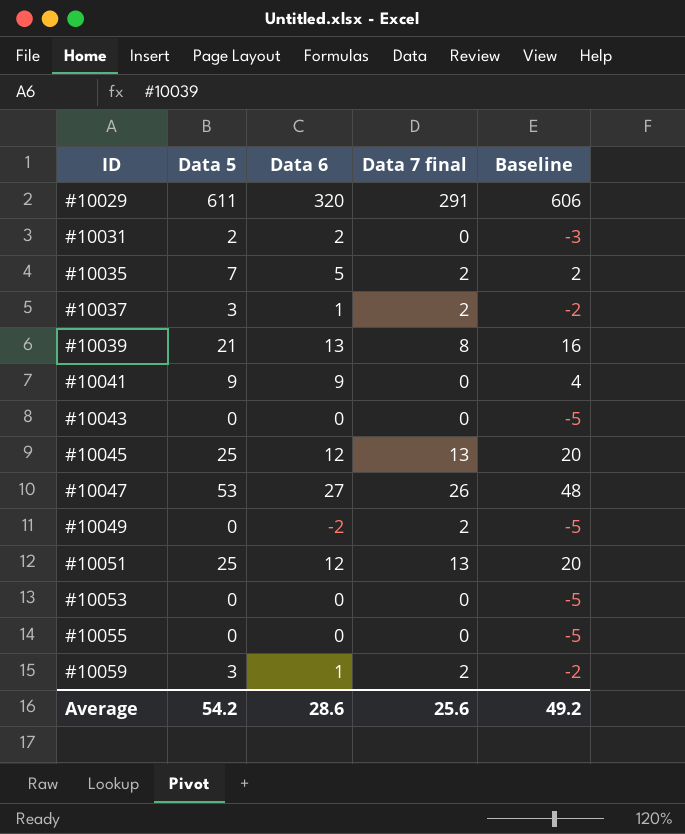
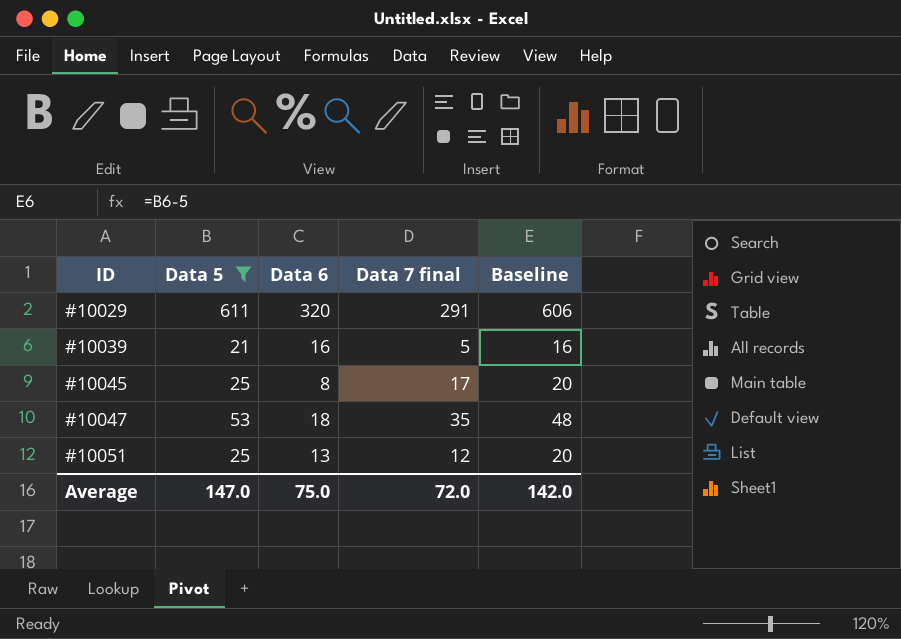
filter: none -> Data 5 >= 21
#10039 | Data 6: 13 -> 16
#10039 | Data 7 final: 8 -> 5
#10045 | Data 6: 12 -> 8
#10045 | Data 7 final: 13 -> 17
#10047 | Data 6: 27 -> 18
#10047 | Data 7 final: 26 -> 35
#10051 | Data 6: 12 -> 13
#10051 | Data 7 final: 13 -> 12
Average | Data 5: 54.2 -> 147.0
Average | Data 6: 28.6 -> 75.0
Average | Data 7 final: 25.6 -> 72.0
Average | Baseline: 49.2 -> 142.0

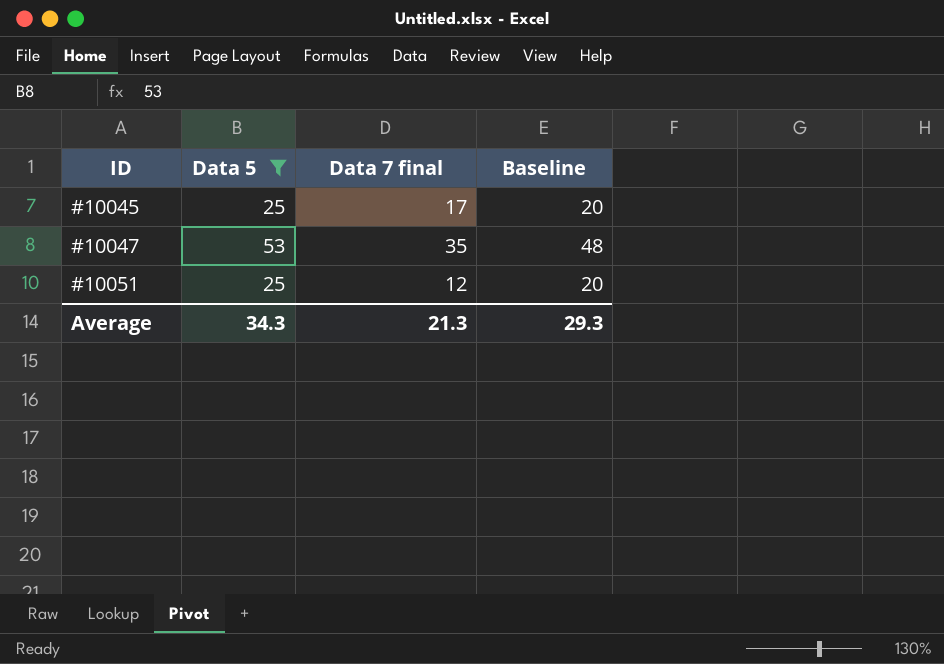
column Data 6 | formula: [Data 5] - [Data 7 final] -> none
row #10029: 611 | 320 | 291 | 606 -> none
row #10039: 21 | 16 | 5 | 16 -> none
Average | Data 5: 147.0 -> 34.3
Average | Data 7 final: 72.0 -> 21.3
Average | Baseline: 142.0 -> 29.3

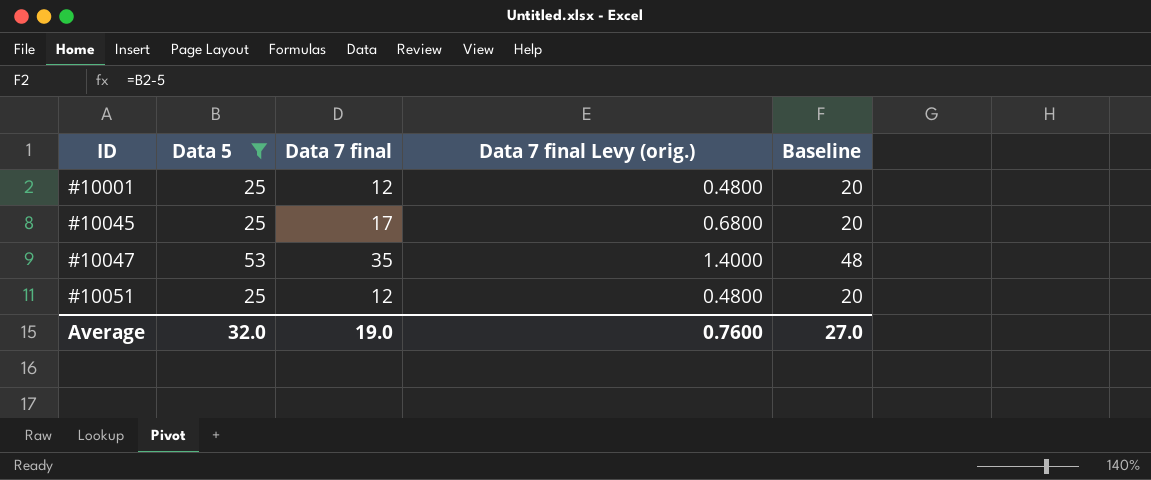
column Data 7 final Levy (orig.) | formula: none -> [Data 7 final] * 0.04
row #10001: none -> 25 | 12 | 0.4800 | 20
Average | Data 5: 34.3 -> 32.0
Average | Data 7 final: 21.3 -> 19.0
Average | Baseline: 29.3 -> 27.0

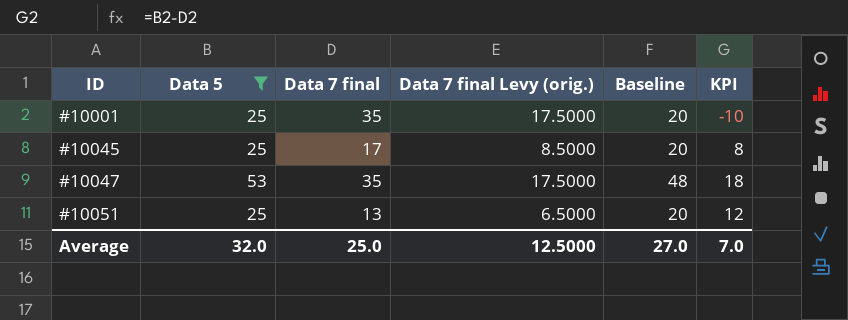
column Data 7 final Levy (orig.) | formula: [Data 7 final] * 0.04 -> [Data 7 final] * 0.5
column KPI | formula: none -> [Data 5] - [Data 7 final]
#10001 | Data 7 final: 12 -> 35
#10051 | Data 7 final: 12 -> 13
Average | Data 7 final: 19.0 -> 25.0
Average | Data 7 final Levy (orig.): 0.7600 -> 12.5000

